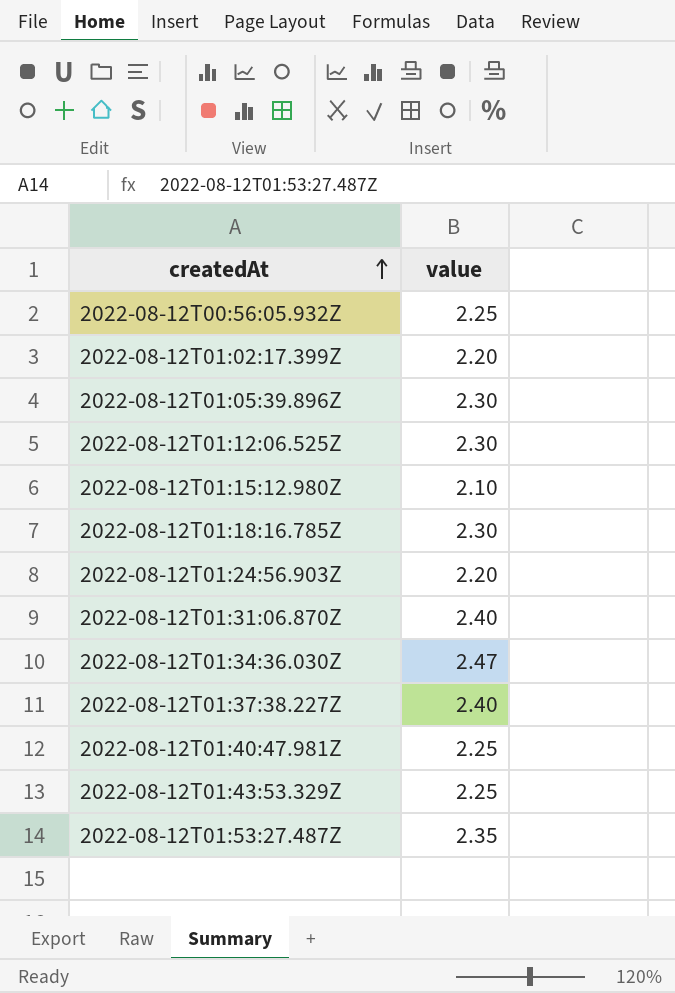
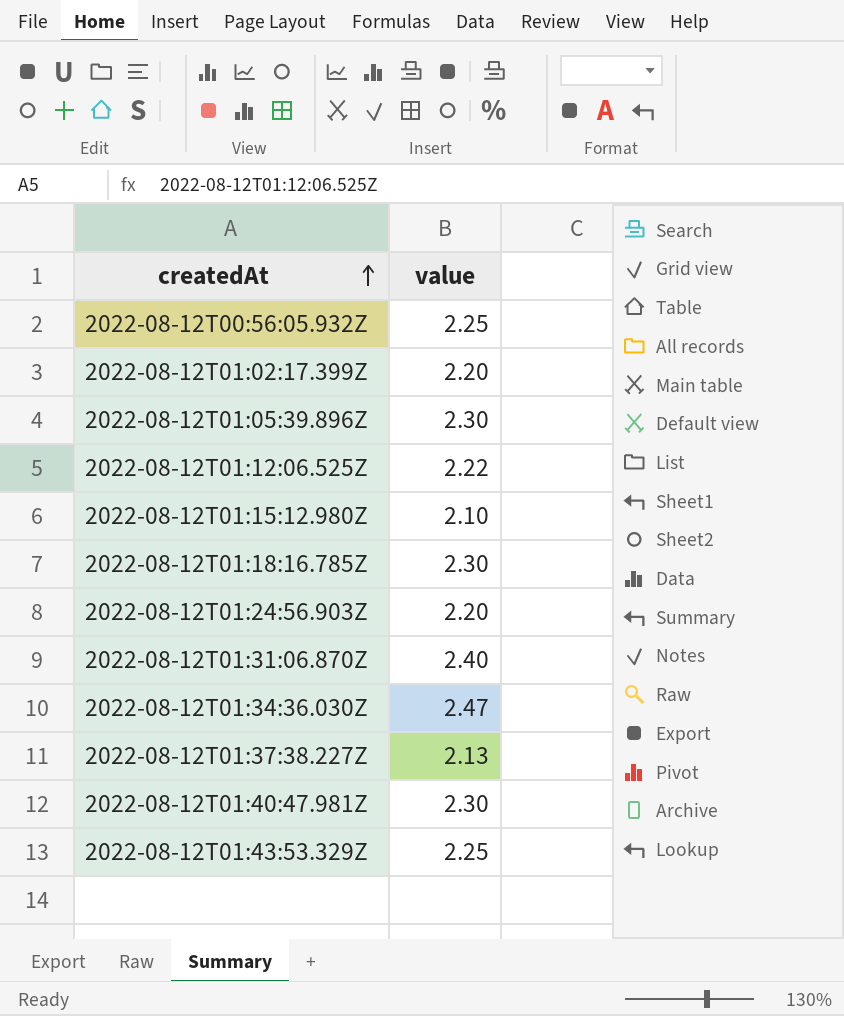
row 2022-08-12T01:53:27.487Z: 2.35 -> none
2022-08-12T01:12:06.525Z | value: 2.30 -> 2.22
2022-08-12T01:37:38.227Z | value: 2.40 -> 2.13
2022-08-12T01:40:47.981Z | value: 2.25 -> 2.30

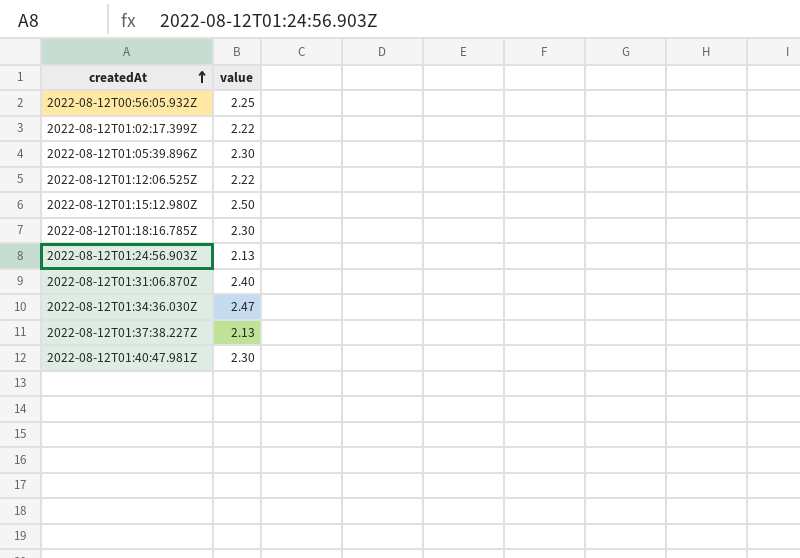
row 2022-08-12T01:43:53.329Z: 2.25 -> none
2022-08-12T01:02:17.399Z | value: 2.20 -> 2.22
2022-08-12T01:15:12.980Z | value: 2.10 -> 2.50
2022-08-12T01:24:56.903Z | value: 2.20 -> 2.13

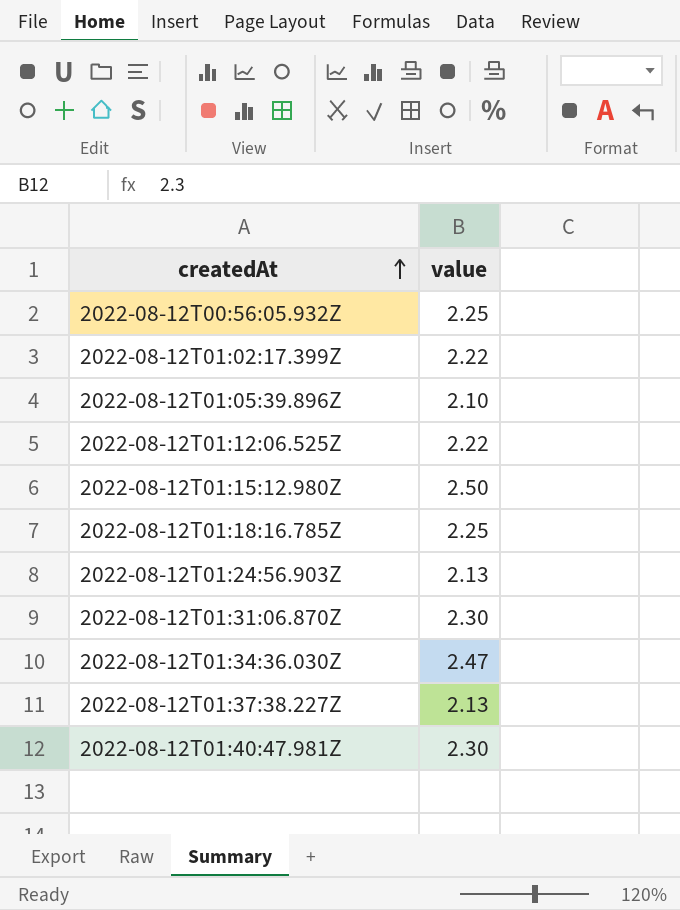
2022-08-12T01:05:39.896Z | value: 2.30 -> 2.10
2022-08-12T01:18:16.785Z | value: 2.30 -> 2.25
2022-08-12T01:31:06.870Z | value: 2.40 -> 2.30

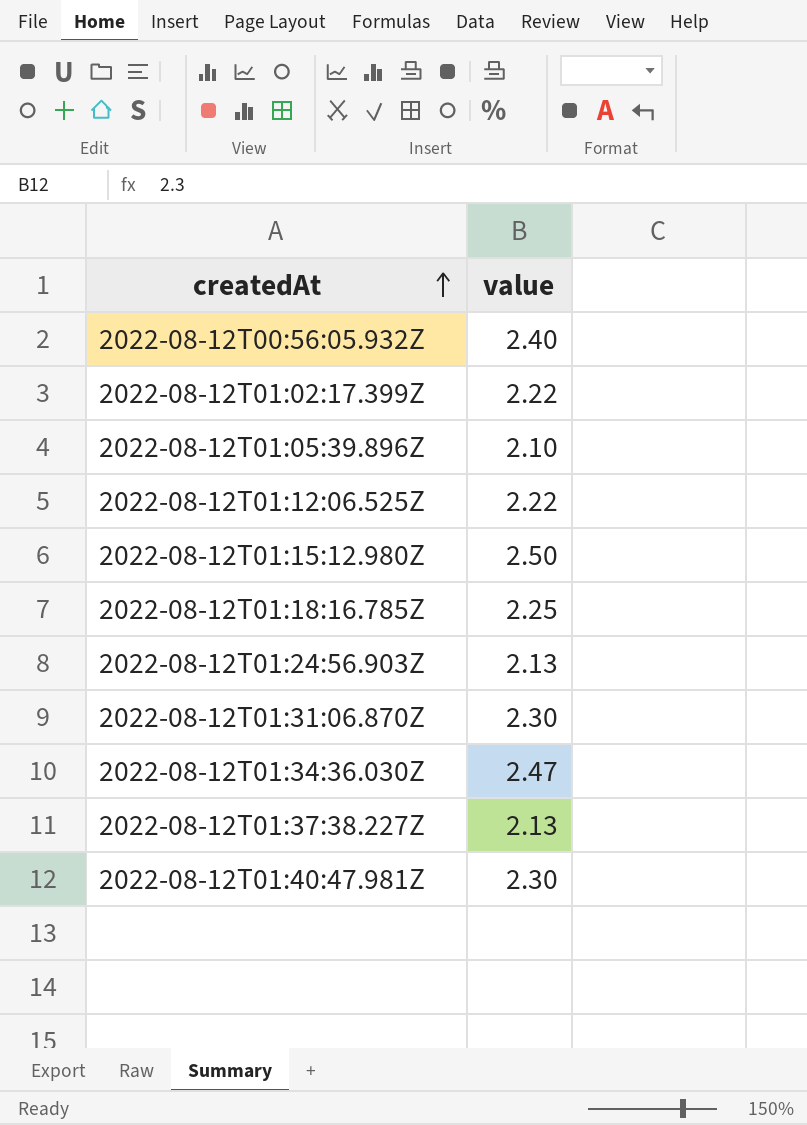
2022-08-12T00:56:05.932Z | value: 2.25 -> 2.40

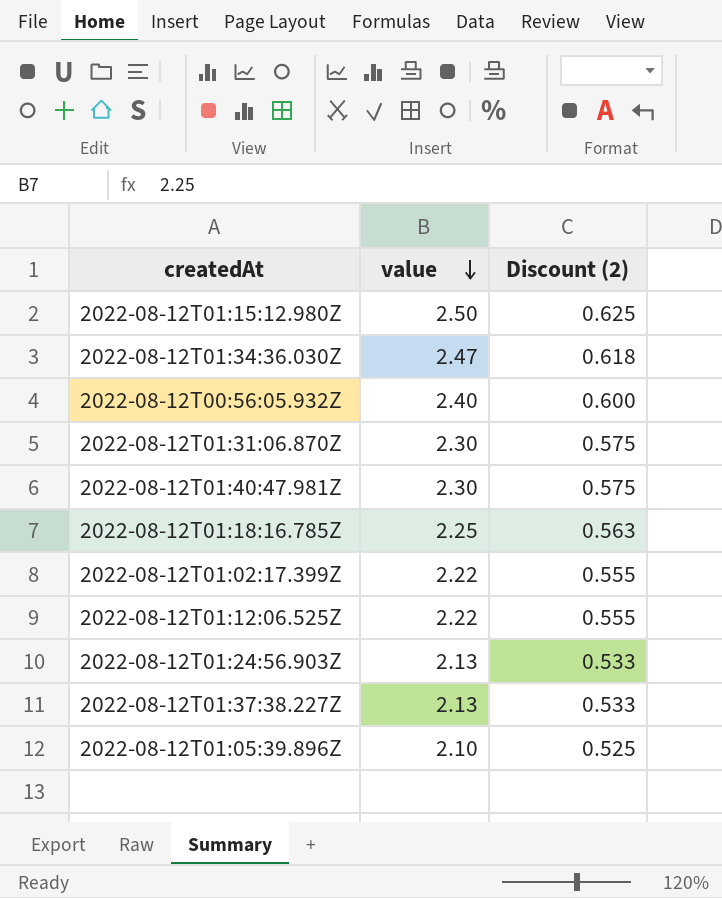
row order: createdAt ascending -> value descending
column Discount (2) | formula: none -> [value] * 0.25

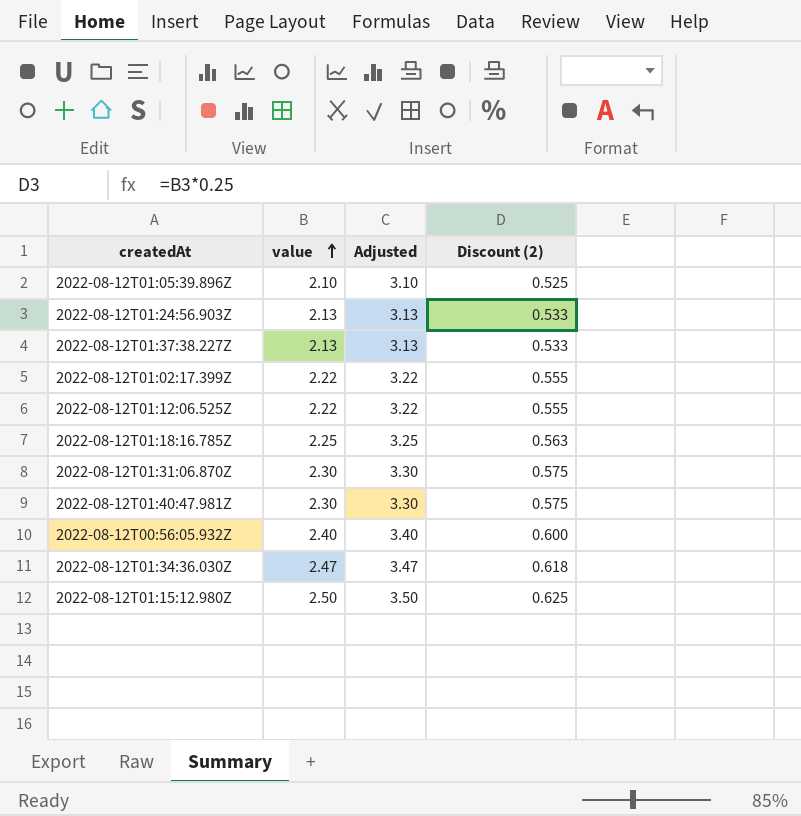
row order: value descending -> value ascending
column Adjusted | formula: none -> [value] + 1

